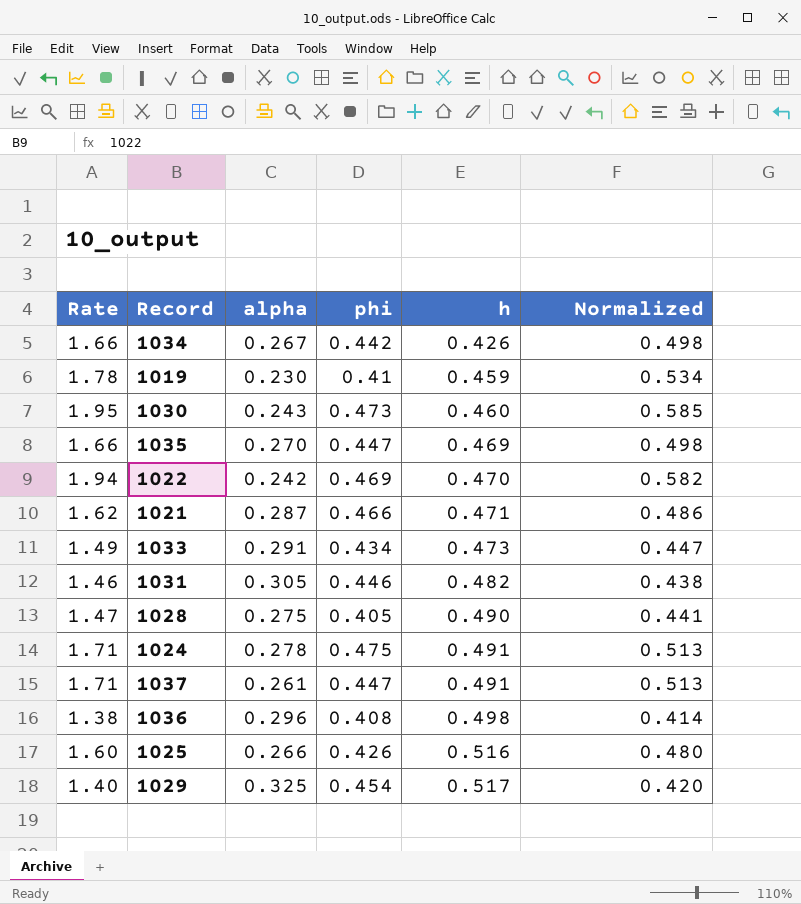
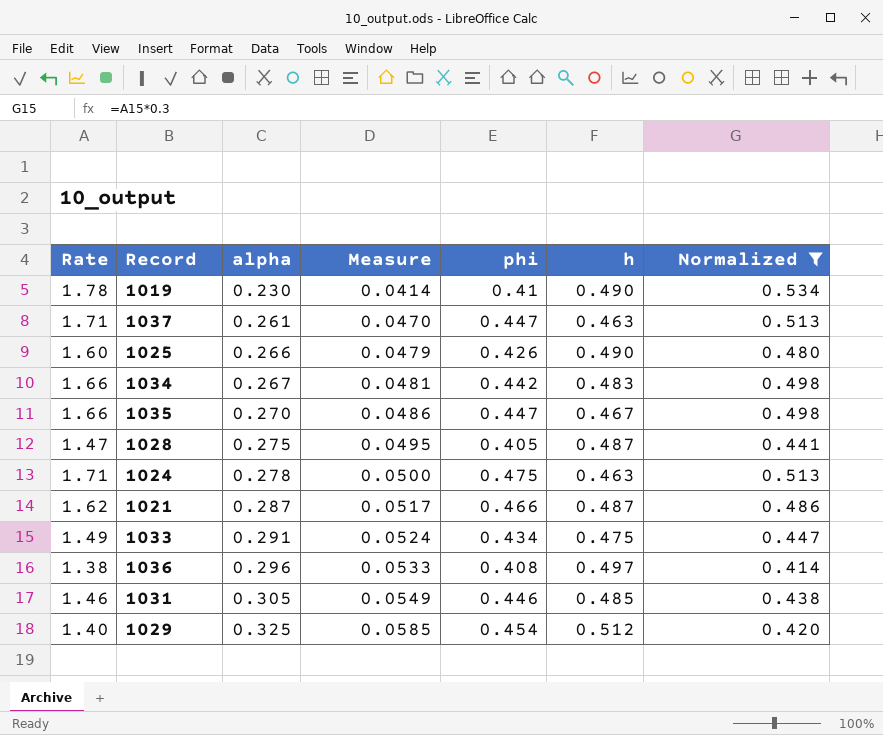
filter: none -> Normalized <= 0.534
row order: h ascending -> alpha ascending
column Measure | formula: none -> [alpha] * 0.18
1019 | h: 0.459 -> 0.490
1037 | h: 0.491 -> 0.463
1025 | h: 0.516 -> 0.490
1034 | h: 0.426 -> 0.483
1035 | h: 0.469 -> 0.467
1028 | h: 0.490 -> 0.487
1024 | h: 0.491 -> 0.463
1021 | h: 0.471 -> 0.487
1033 | h: 0.473 -> 0.475
1036 | h: 0.498 -> 0.497
1031 | h: 0.482 -> 0.485
1029 | h: 0.517 -> 0.512

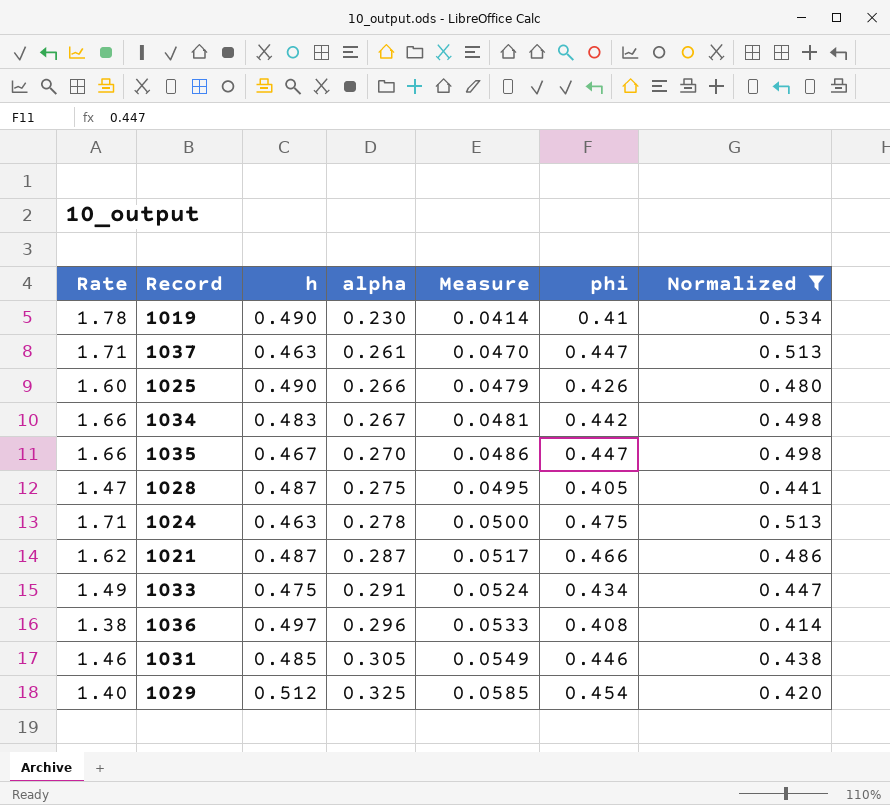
column h | position: 6 -> 3

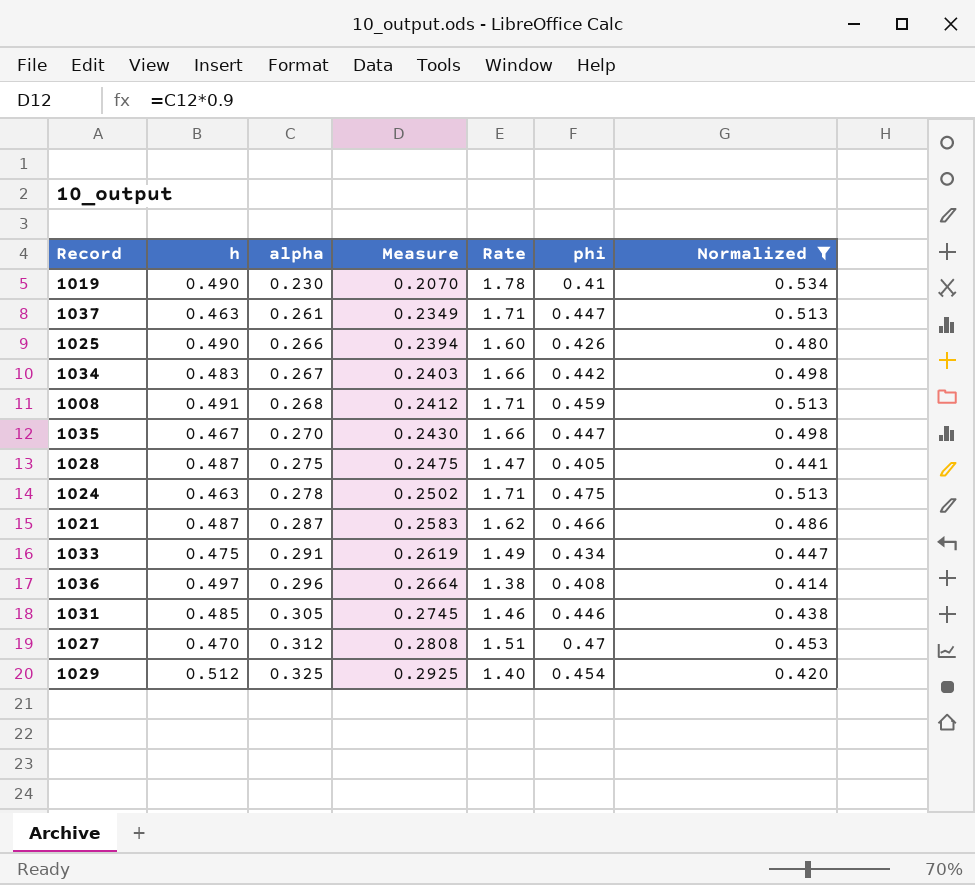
column Measure | formula: [alpha] * 0.18 -> [alpha] * 0.9
column Rate | position: 1 -> 5
row 1008: none -> 0.491 | 0.268 | 0.2412 | 1.71 | 0.459 | 0.513
row 1027: none -> 0.470 | 0.312 | 0.2808 | 1.51 | 0.47 | 0.453

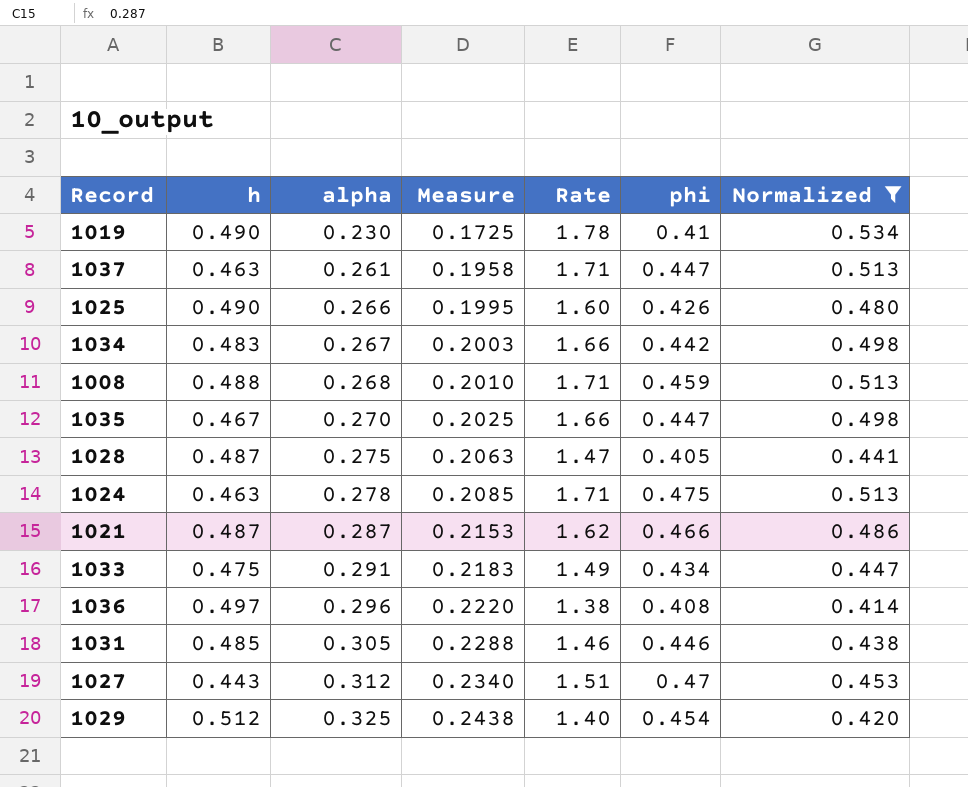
column Measure | formula: [alpha] * 0.9 -> [alpha] * 0.75
1008 | h: 0.491 -> 0.488
1027 | h: 0.470 -> 0.443

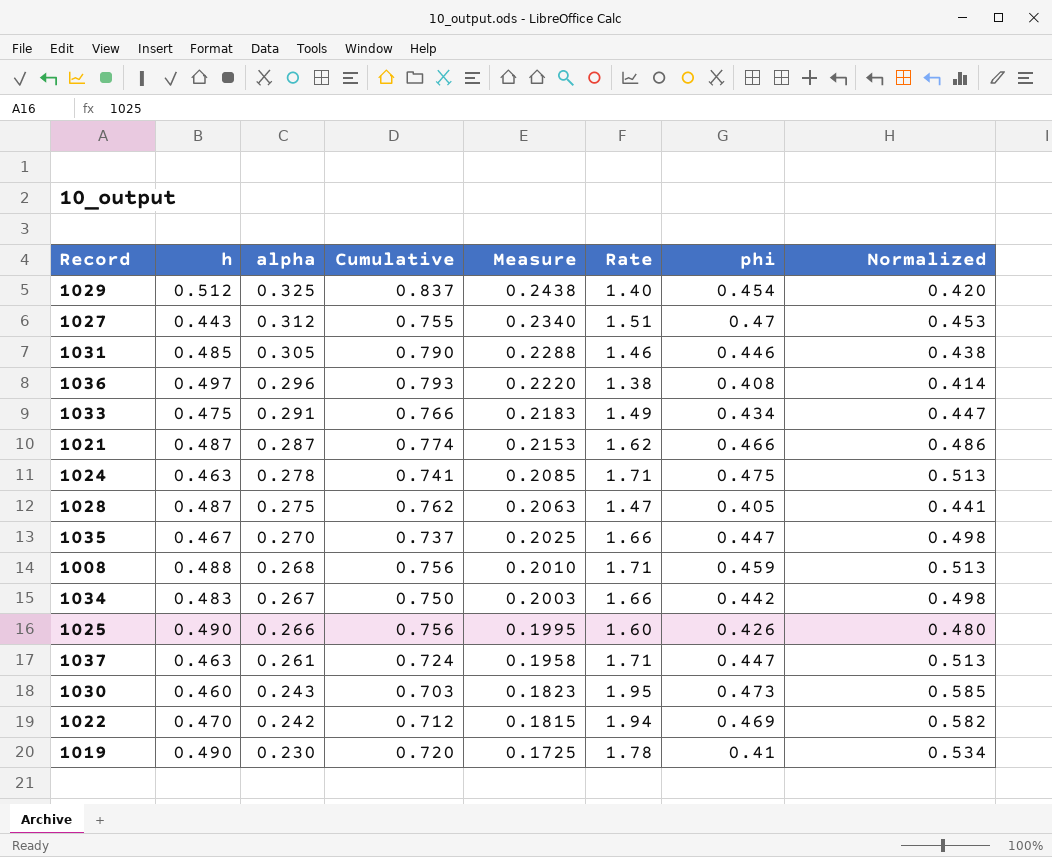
filter: Normalized <= 0.534 -> none
row order: alpha ascending -> alpha descending
column Cumulative | formula: none -> [h] + [alpha]

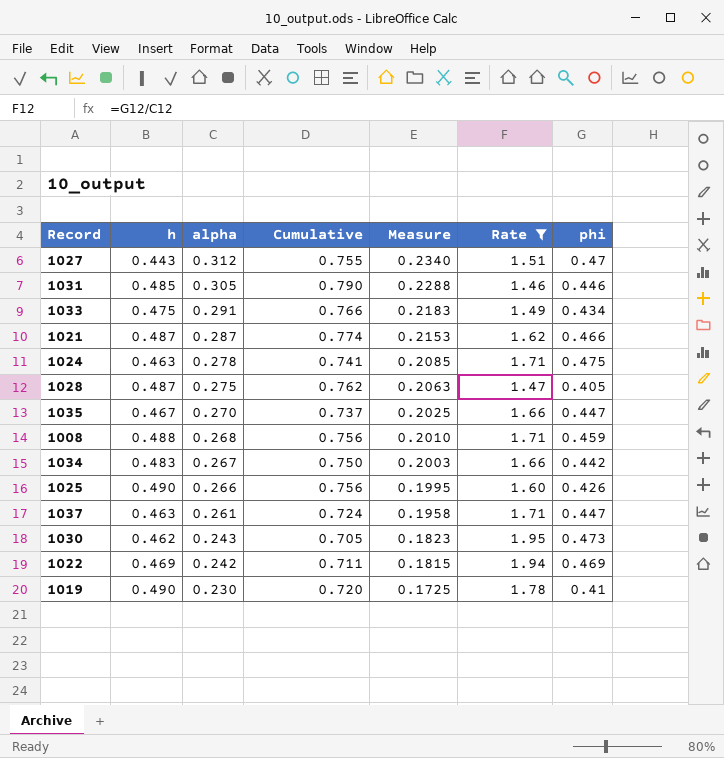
filter: none -> Rate >= 1.46
column Normalized | formula: [Rate] * 0.3 -> none
1030 | h: 0.460 -> 0.462
1030 | Cumulative: 0.703 -> 0.705
1022 | h: 0.470 -> 0.469
1022 | Cumulative: 0.712 -> 0.711

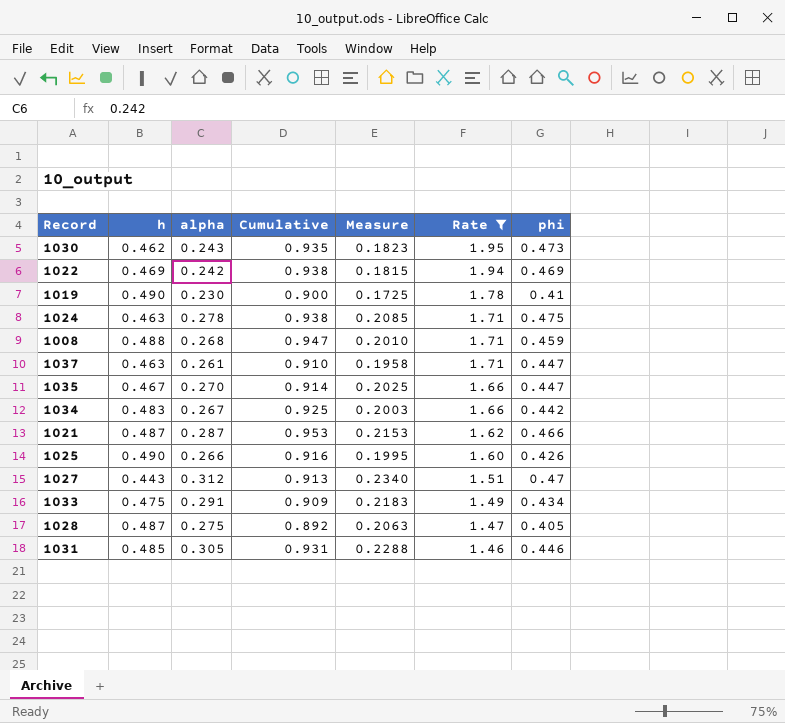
row order: alpha descending -> Rate descending
column Cumulative | formula: [h] + [alpha] -> [h] + [phi]

